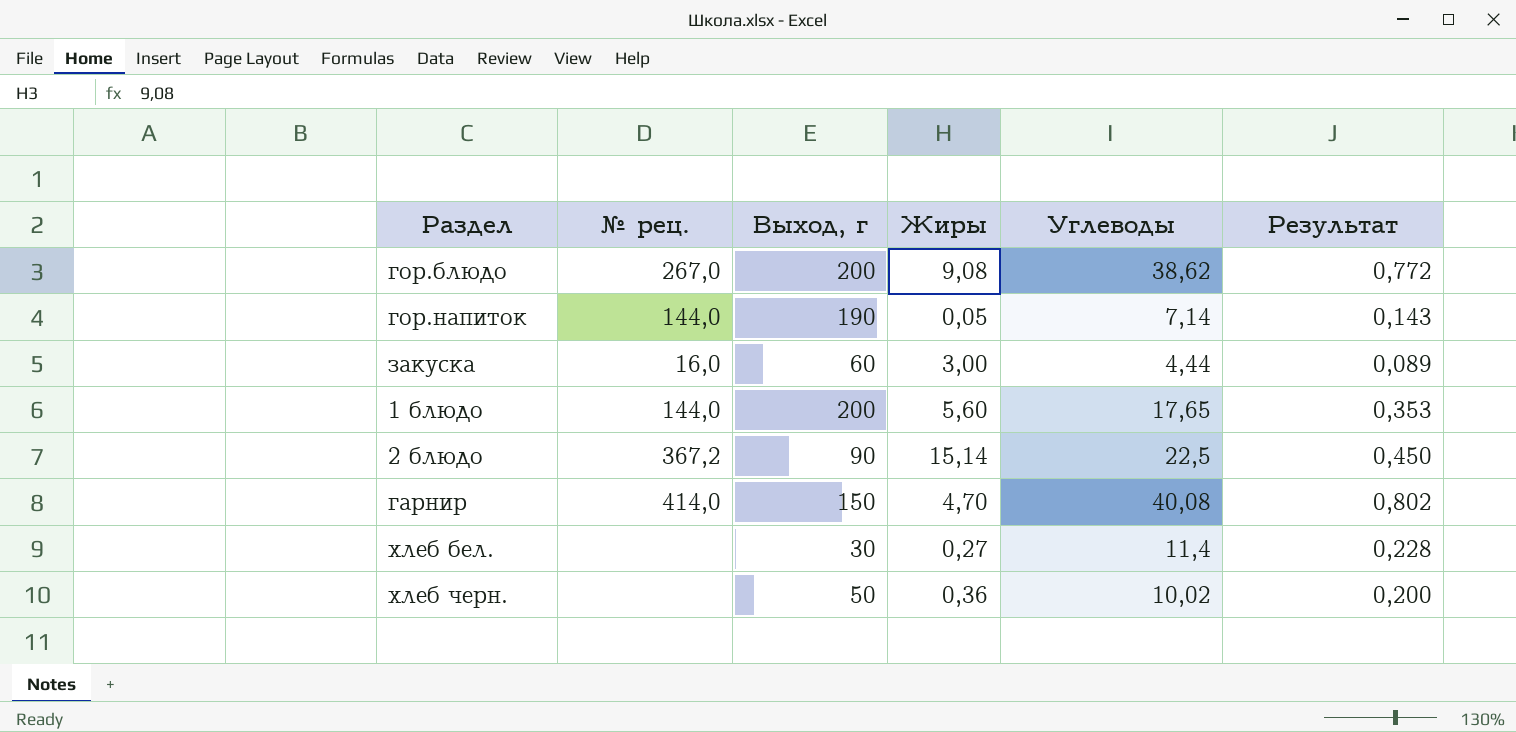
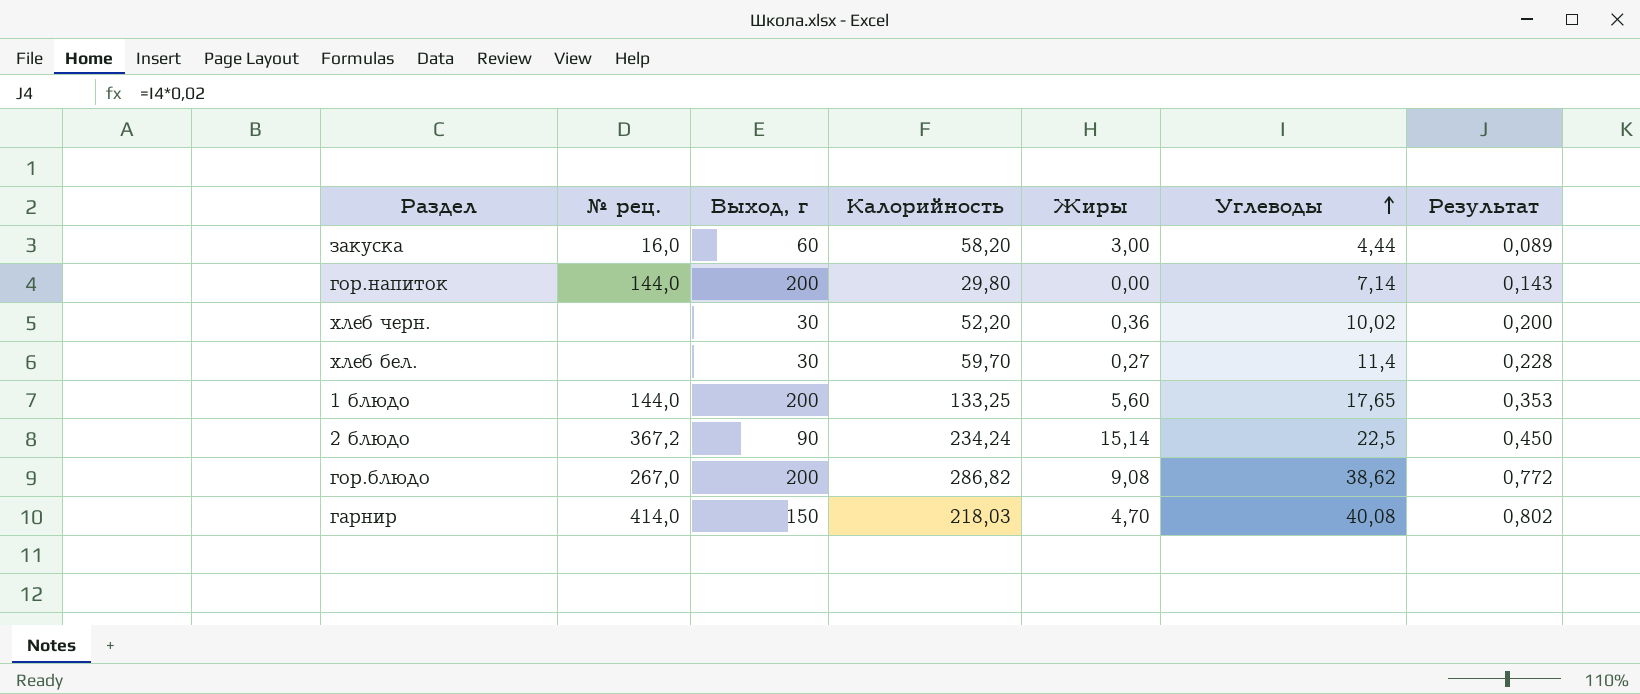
row order: none -> Углеводы ascending
column Калорийность | position: none -> 4
гор.напиток | Выход, г: 190 -> 200
гор.напиток | Жиры: 0,05 -> 0,00
хлеб черн. | Выход, г: 50 -> 30

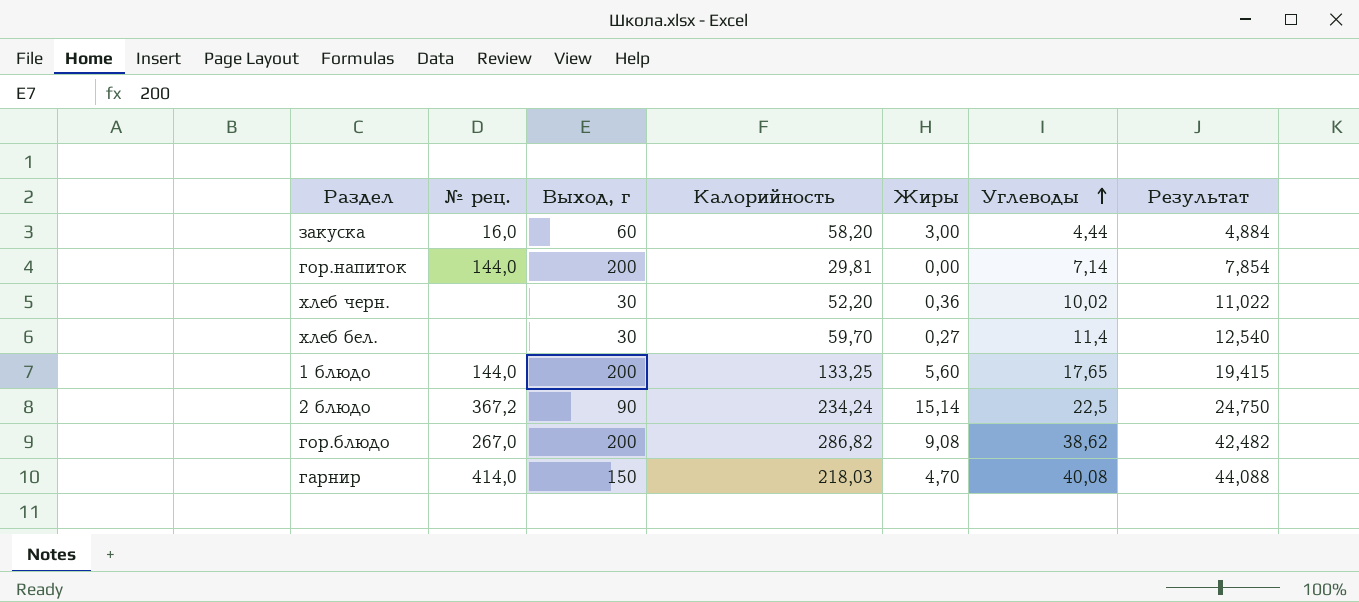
column Результат | formula: [Углеводы] * 0,02 -> [Углеводы] * 1,1
гор.напиток | Калорийность: 29,80 -> 29,81

